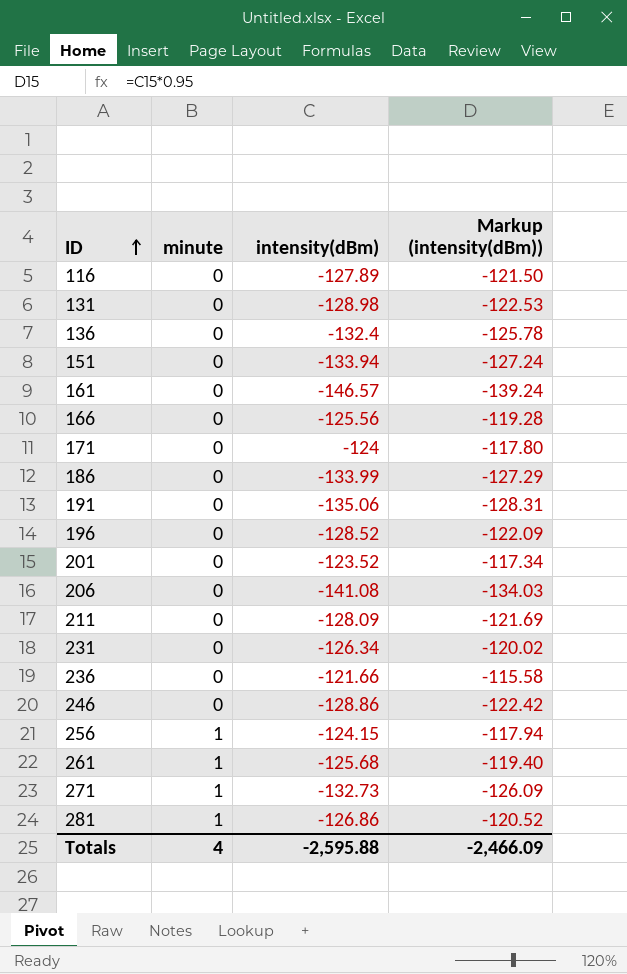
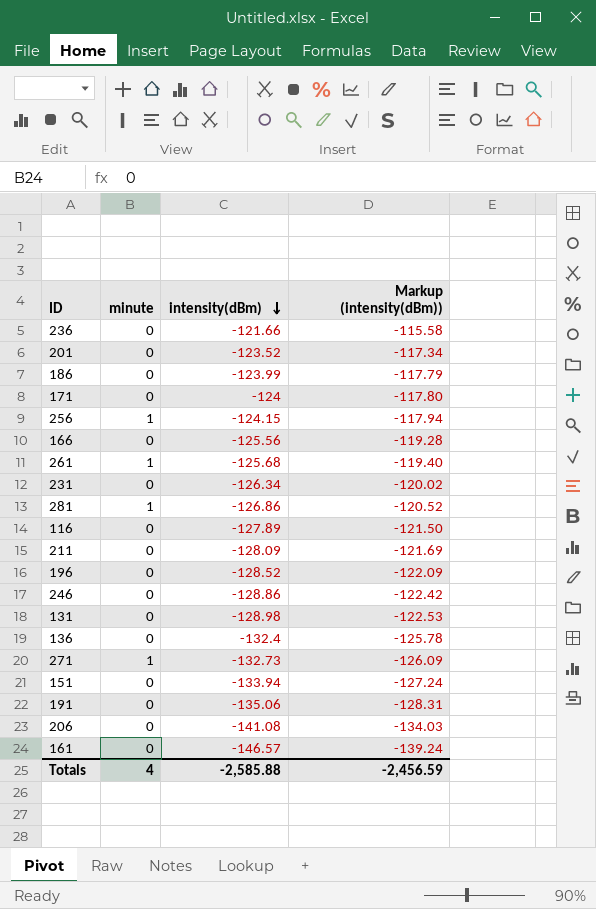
row order: ID ascending -> intensity(dBm) descending
186 | intensity(dBm): -133.99 -> -123.99
186 | Markup (intensity(dBm)): -127.29 -> -117.79
Totals | intensity(dBm): -2,595.88 -> -2,585.88
Totals | Markup (intensity(dBm)): -2,466.09 -> -2,456.59

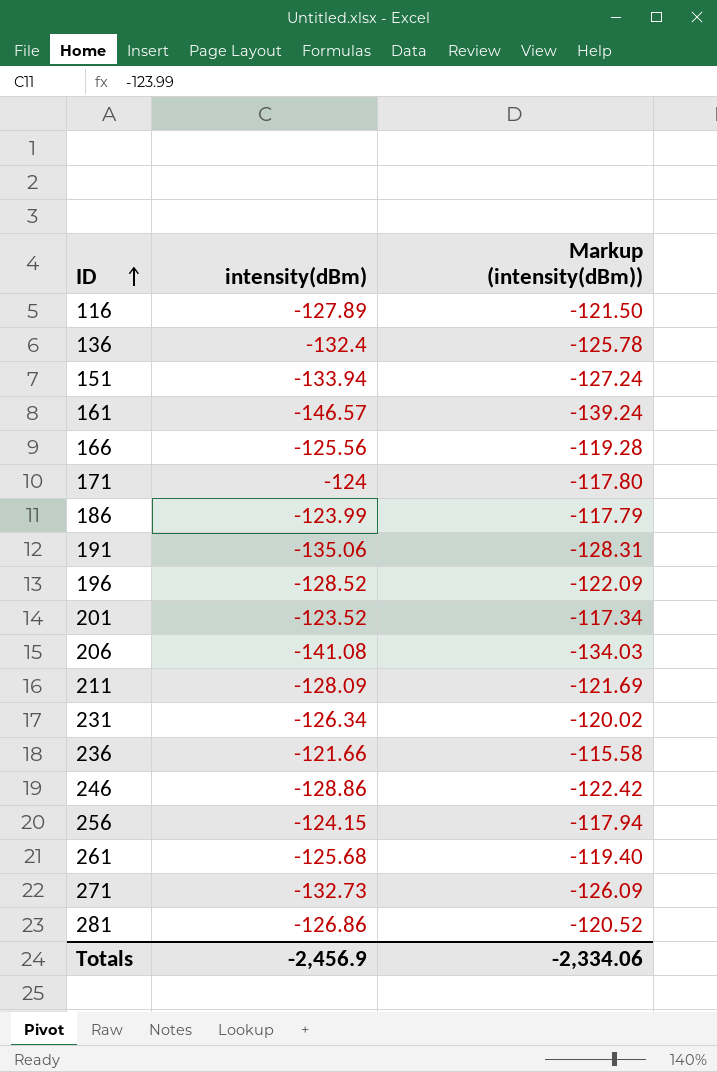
row order: intensity(dBm) descending -> ID ascending
column minute | position: 2 -> none
row 131: 0 | -128.98 | -122.53 -> none
Totals | intensity(dBm): -2,585.88 -> -2,456.9
Totals | Markup (intensity(dBm)): -2,456.59 -> -2,334.06

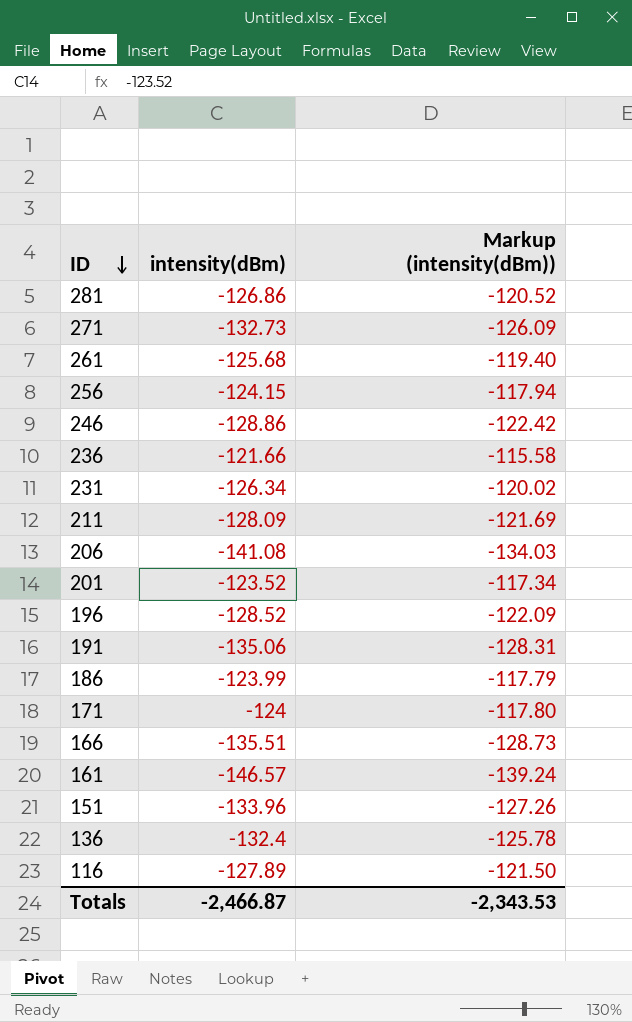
row order: ID ascending -> ID descending
166 | intensity(dBm): -125.56 -> -135.51
166 | Markup (intensity(dBm)): -119.28 -> -128.73
151 | intensity(dBm): -133.94 -> -133.96
151 | Markup (intensity(dBm)): -127.24 -> -127.26
Totals | intensity(dBm): -2,456.9 -> -2,466.87
Totals | Markup (intensity(dBm)): -2,334.06 -> -2,343.53

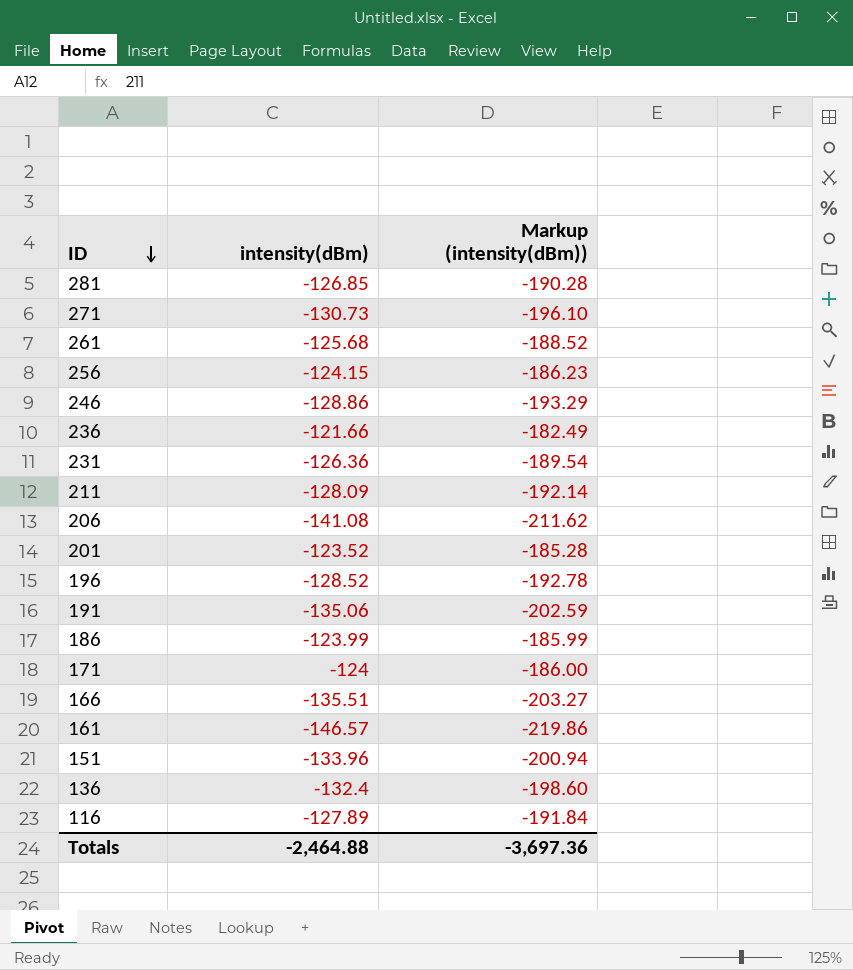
column Markup (intensity(dBm)) | formula: [intensity(dBm)] * 0.95 -> [intensity(dBm)] * 1.5
281 | intensity(dBm): -126.86 -> -126.85
271 | intensity(dBm): -132.73 -> -130.73
231 | intensity(dBm): -126.34 -> -126.36
Totals | intensity(dBm): -2,466.87 -> -2,464.88
Totals | Markup (intensity(dBm)): -2,343.53 -> -3,697.36

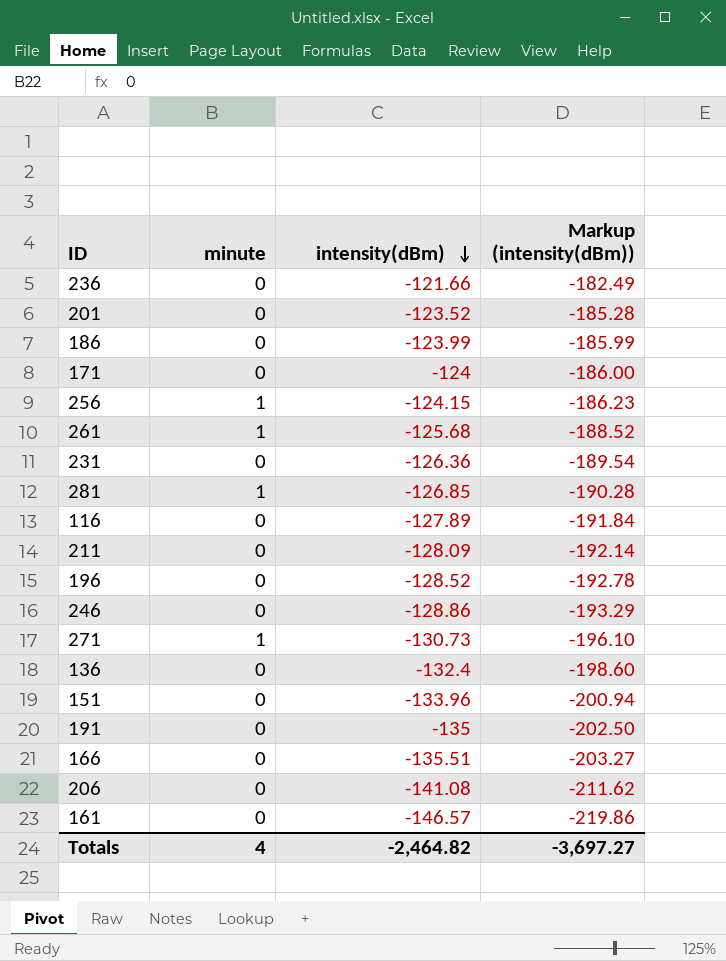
row order: ID descending -> intensity(dBm) descending
column minute | position: none -> 2
191 | intensity(dBm): -135.06 -> -135
191 | Markup (intensity(dBm)): -202.59 -> -202.50
Totals | intensity(dBm): -2,464.88 -> -2,464.82
Totals | Markup (intensity(dBm)): -3,697.36 -> -3,697.27

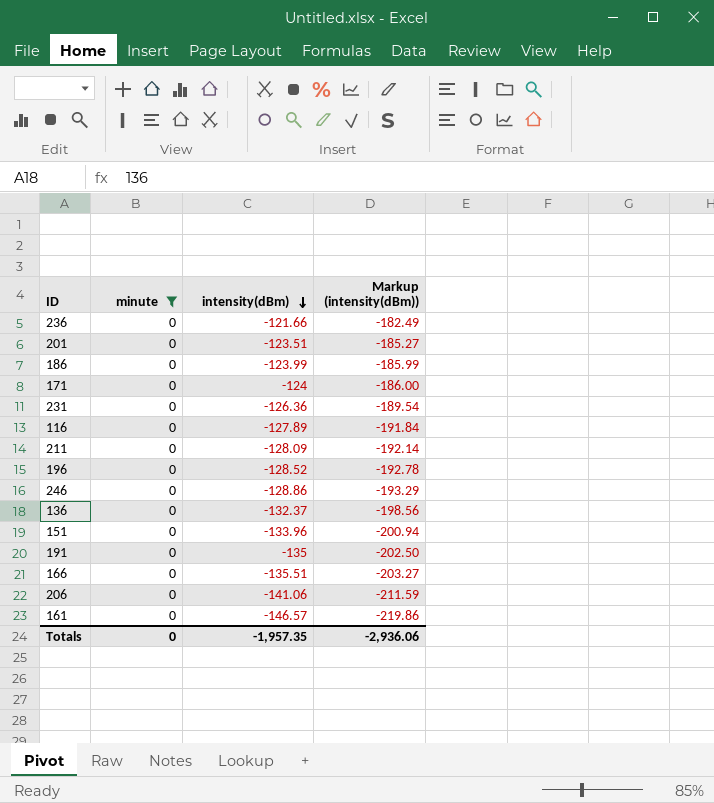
filter: none -> minute = 0
201 | intensity(dBm): -123.52 -> -123.51
201 | Markup (intensity(dBm)): -185.28 -> -185.27
136 | intensity(dBm): -132.4 -> -132.37
136 | Markup (intensity(dBm)): -198.60 -> -198.56
206 | intensity(dBm): -141.08 -> -141.06
206 | Markup (intensity(dBm)): -211.62 -> -211.59
Totals | minute: 4 -> 0
Totals | intensity(dBm): -2,464.82 -> -1,957.35
Totals | Markup (intensity(dBm)): -3,697.27 -> -2,936.06

